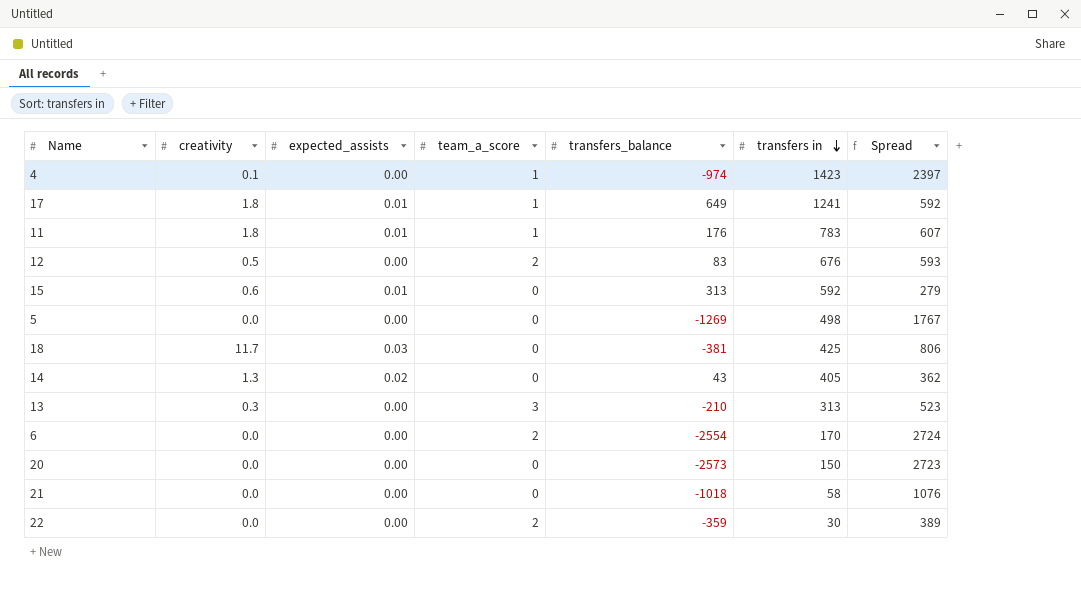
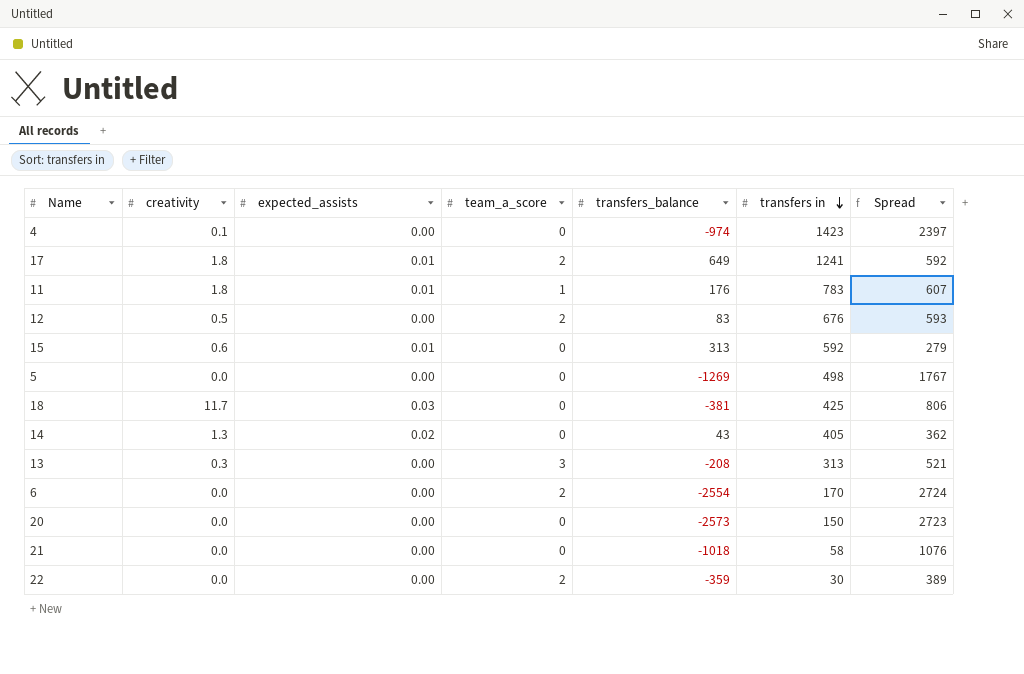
4 | team_a_score: 1 -> 0
17 | team_a_score: 1 -> 2
13 | transfers_balance: -210 -> -208
13 | Spread: 523 -> 521

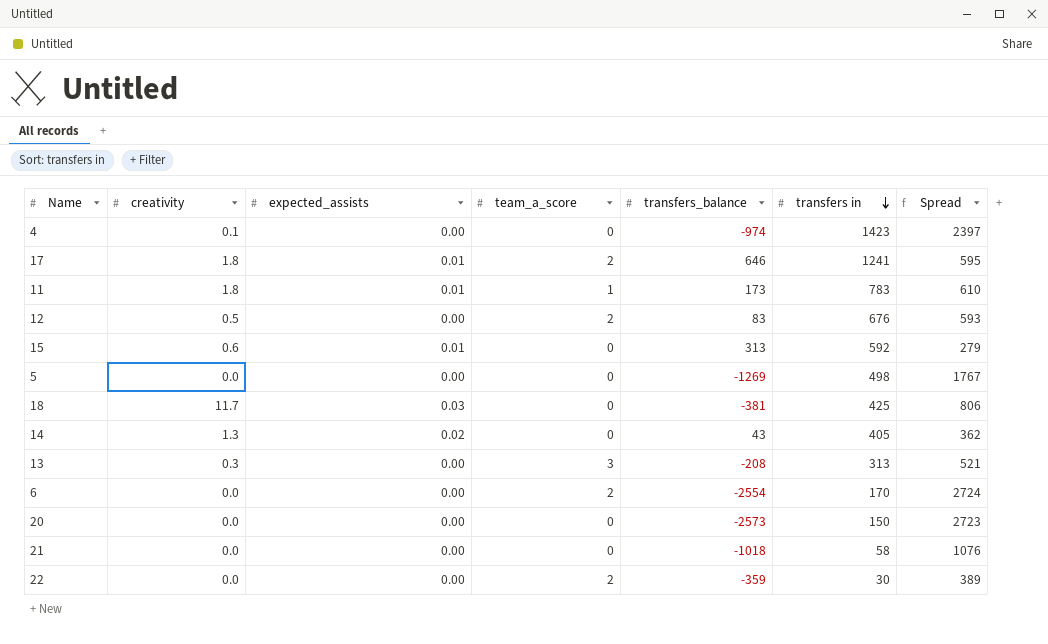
17 | transfers_balance: 649 -> 646
17 | Spread: 592 -> 595
11 | transfers_balance: 176 -> 173
11 | Spread: 607 -> 610

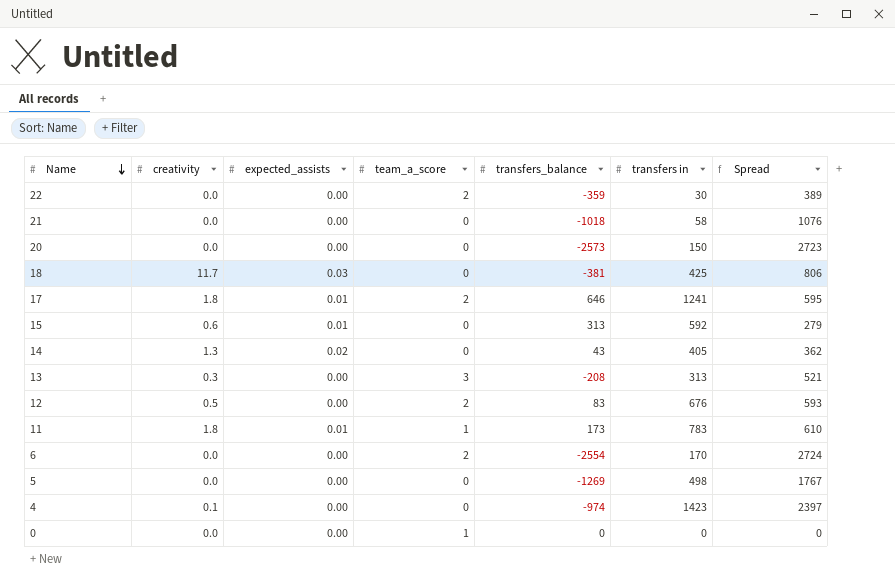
row order: transfers in descending -> Name descending
row 0: none -> 0.0 | 0.00 | 1 | 0 | 0 | 0

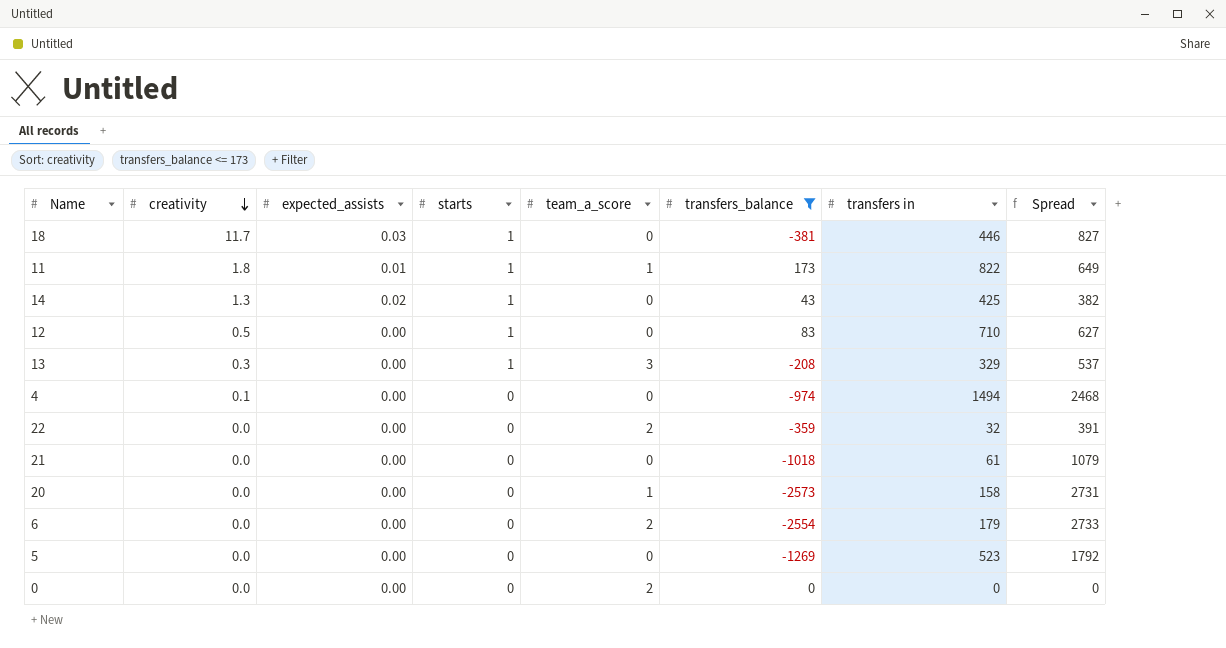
filter: none -> transfers_balance <= 173
row order: Name descending -> creativity descending
column starts | position: none -> 4
18 | transfers in: 425 -> 446
18 | Spread: 806 -> 827
11 | transfers in: 783 -> 822
11 | Spread: 610 -> 649
14 | transfers in: 405 -> 425
14 | Spread: 362 -> 382
12 | team_a_score: 2 -> 0
12 | transfers in: 676 -> 710
12 | Spread: 593 -> 627
13 | transfers in: 313 -> 329
13 | Spread: 521 -> 537
4 | transfers in: 1423 -> 1494
4 | Spread: 2397 -> 2468
22 | transfers in: 30 -> 32
22 | Spread: 389 -> 391
21 | transfers in: 58 -> 61
21 | Spread: 1076 -> 1079
20 | team_a_score: 0 -> 1
20 | transfers in: 150 -> 158
20 | Spread: 2723 -> 2731
6 | transfers in: 170 -> 179
6 | Spread: 2724 -> 2733
5 | transfers in: 498 -> 523
5 | Spread: 1767 -> 1792
0 | team_a_score: 1 -> 2

